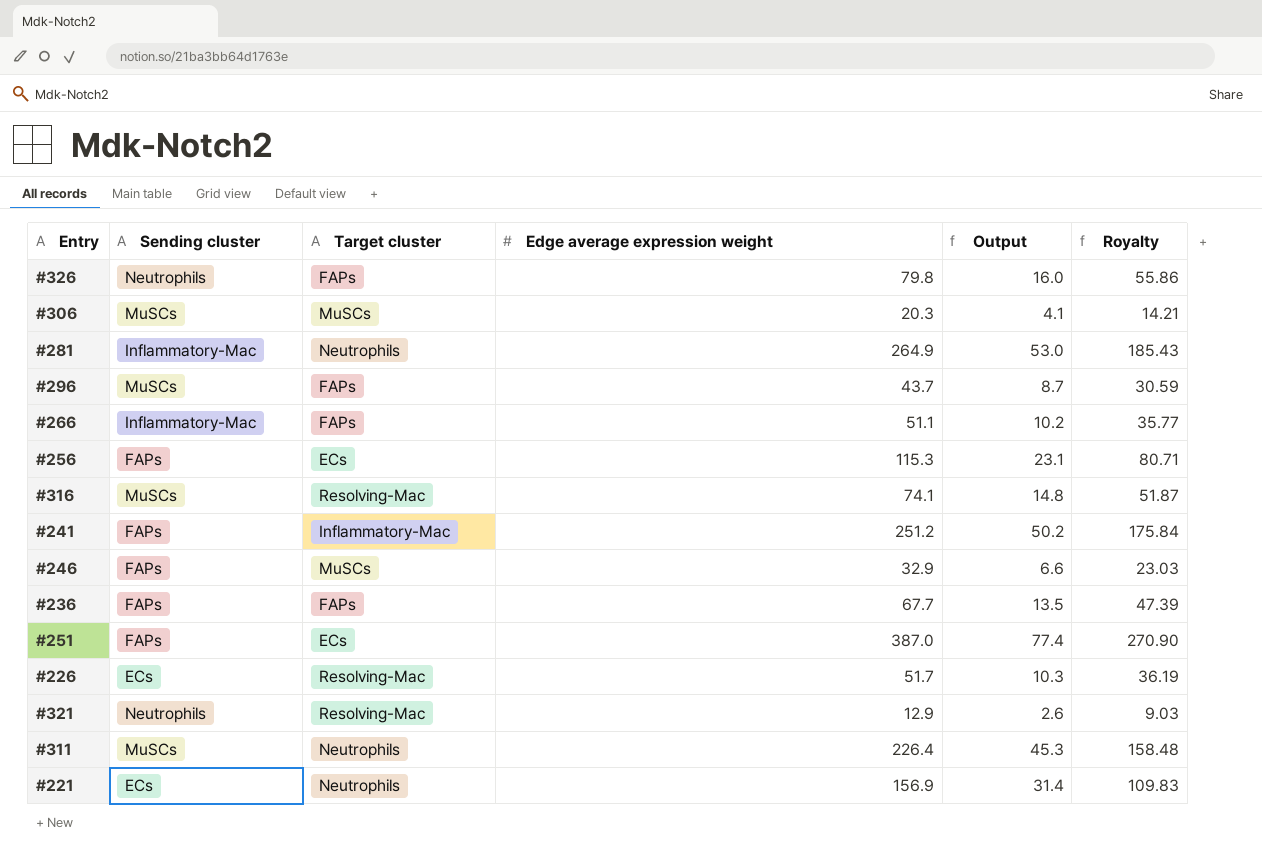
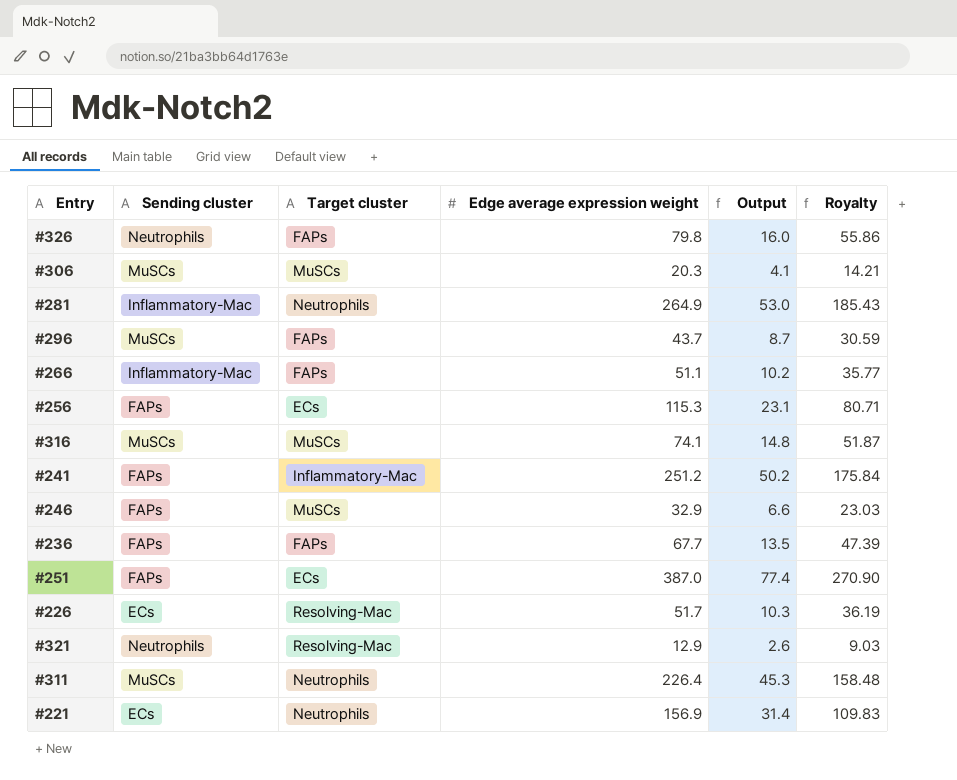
#316 | Target cluster: Resolving-Mac -> MuSCs

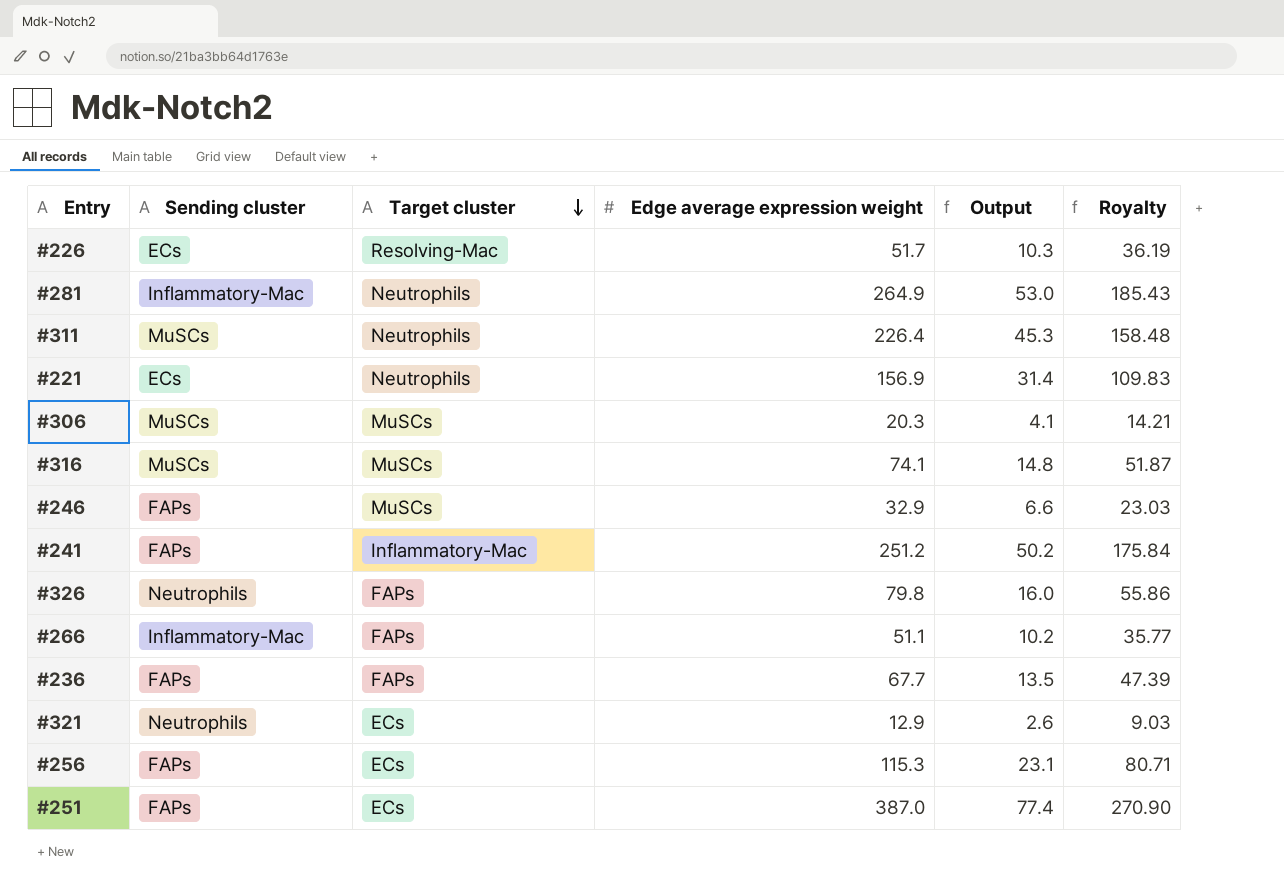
row order: none -> Target cluster descending
row #296: MuSCs | FAPs | 43.7 | 8.7 | 30.59 -> none
#321 | Target cluster: Resolving-Mac -> ECs

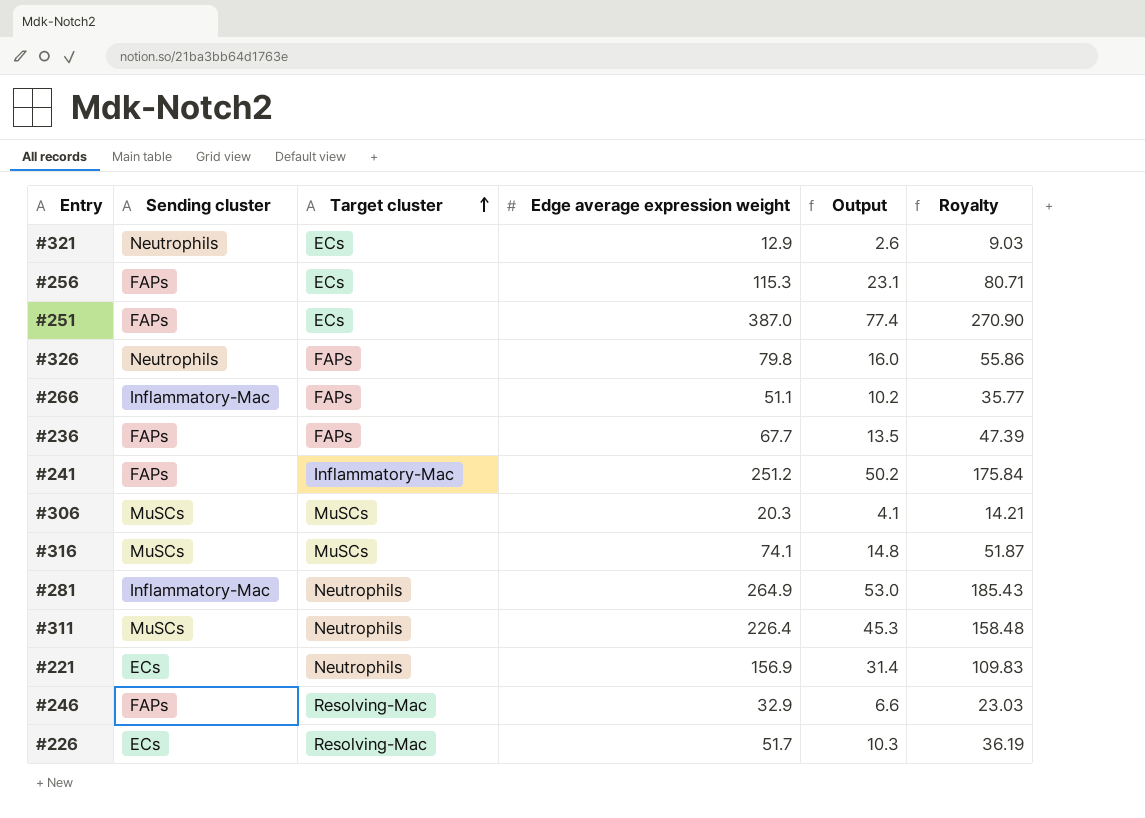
row order: Target cluster descending -> Target cluster ascending
#246 | Target cluster: MuSCs -> Resolving-Mac

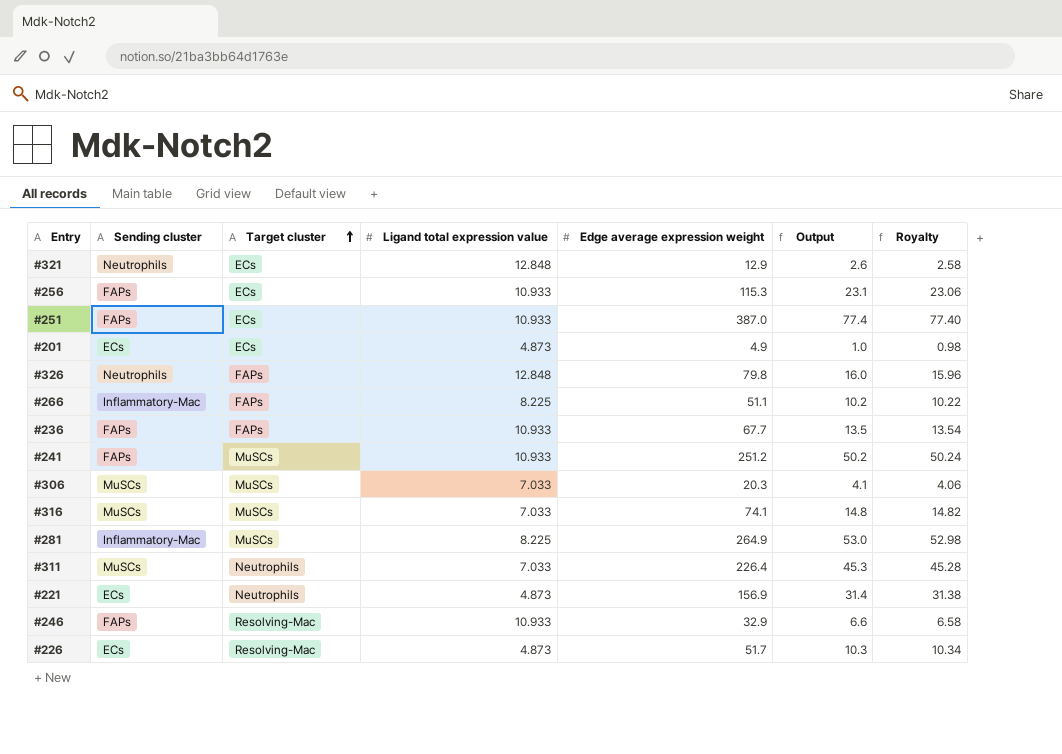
column Ligand total expression value | position: none -> 4
column Royalty | formula: [Edge average expression weight] * 0.7 -> [Edge average expression weight] * 0.2
row #201: none -> ECs | ECs | 4.873 | 4.9 | 1.0 | 0.98
#241 | Target cluster: Inflammatory-Mac -> MuSCs
#281 | Target cluster: Neutrophils -> MuSCs

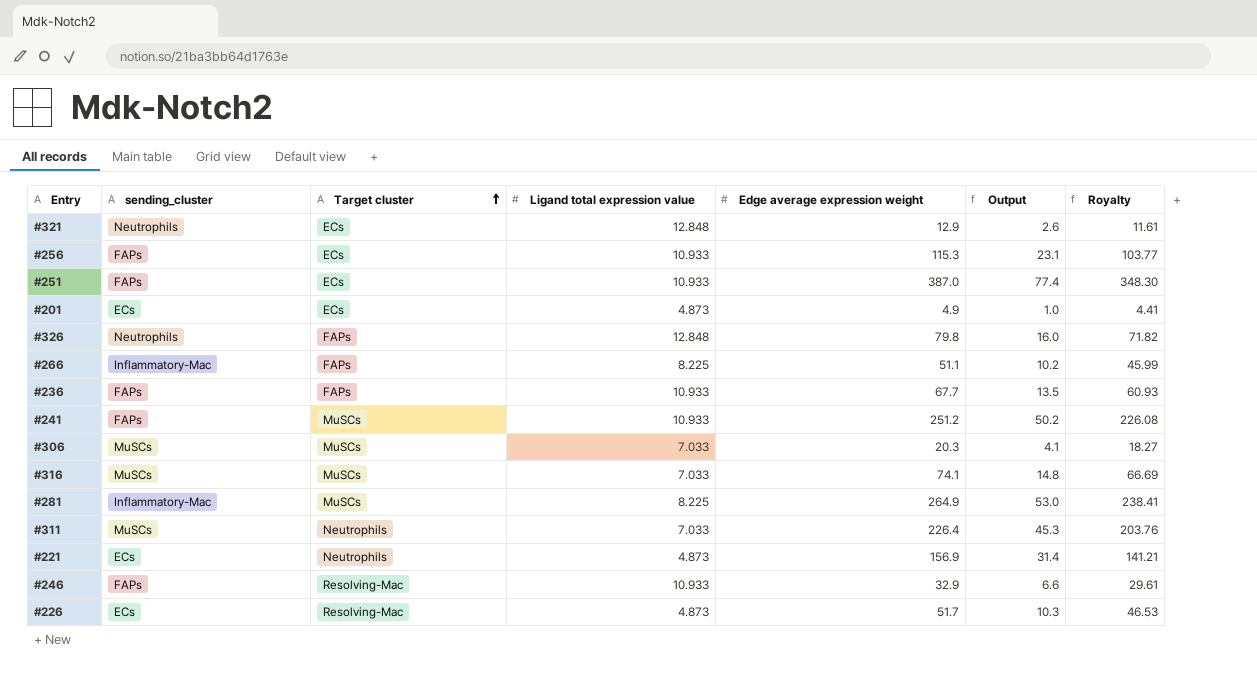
column name: Sending cluster -> sending_cluster
column Royalty | formula: [Edge average expression weight] * 0.2 -> [Edge average expression weight] * 0.9

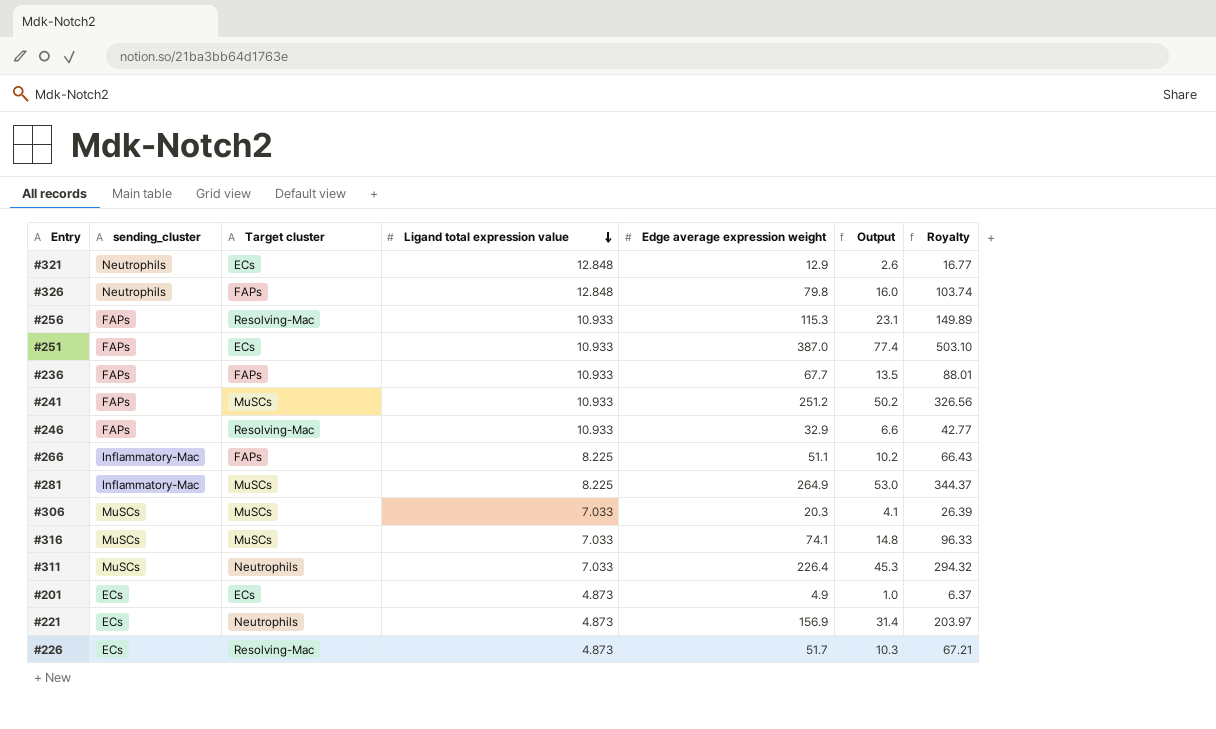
row order: Target cluster ascending -> Ligand total expression value descending
column Royalty | formula: [Edge average expression weight] * 0.9 -> [Edge average expression weight] * 1.3
#256 | Target cluster: ECs -> Resolving-Mac

